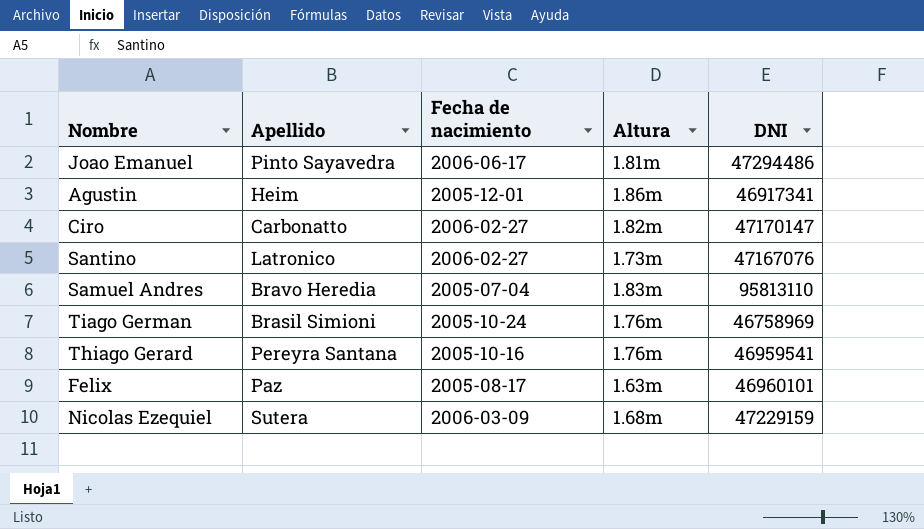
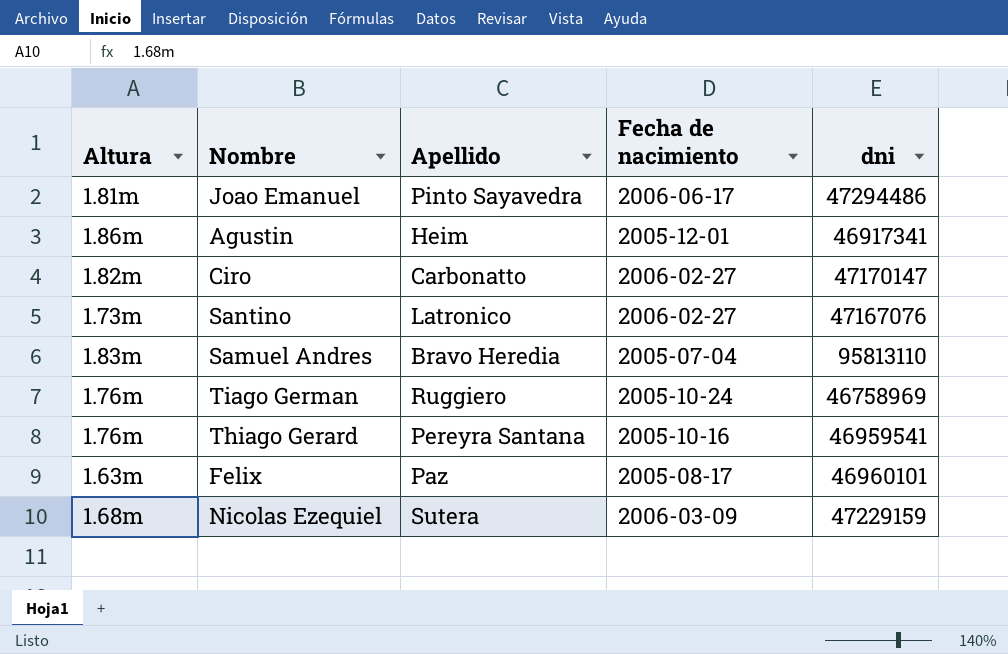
column Altura | position: 4 -> 1
column name: DNI -> dni
Tiago German | Apellido: Brasil Simioni -> Ruggiero

